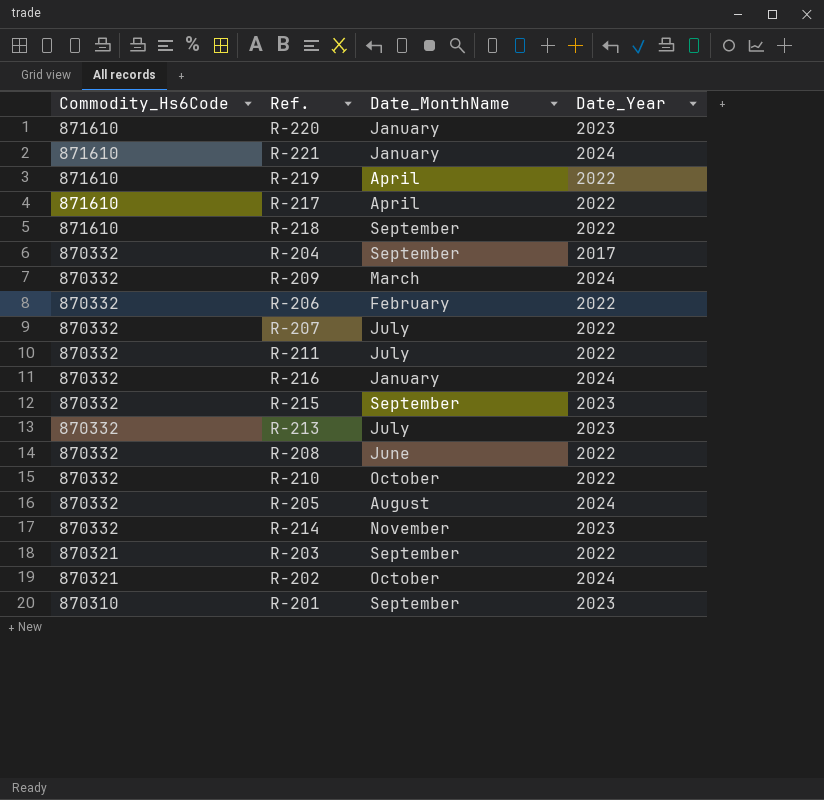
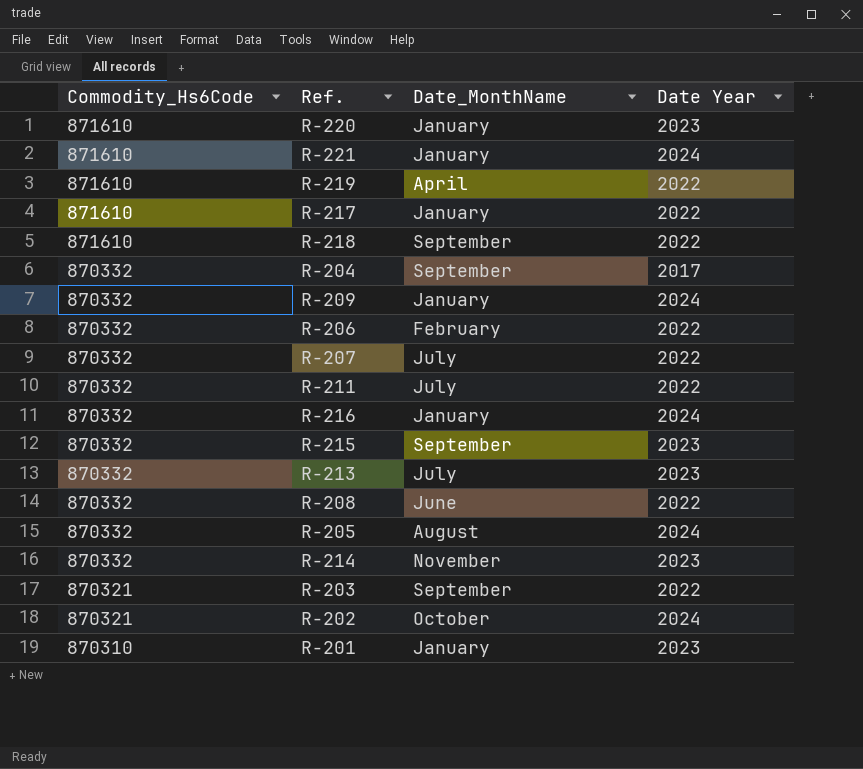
column name: Date_Year -> Date Year
row R-210: 870332 | October | 2022 -> none
R-217 | Date_MonthName: April -> January
R-209 | Date_MonthName: March -> January
R-201 | Date_MonthName: September -> January

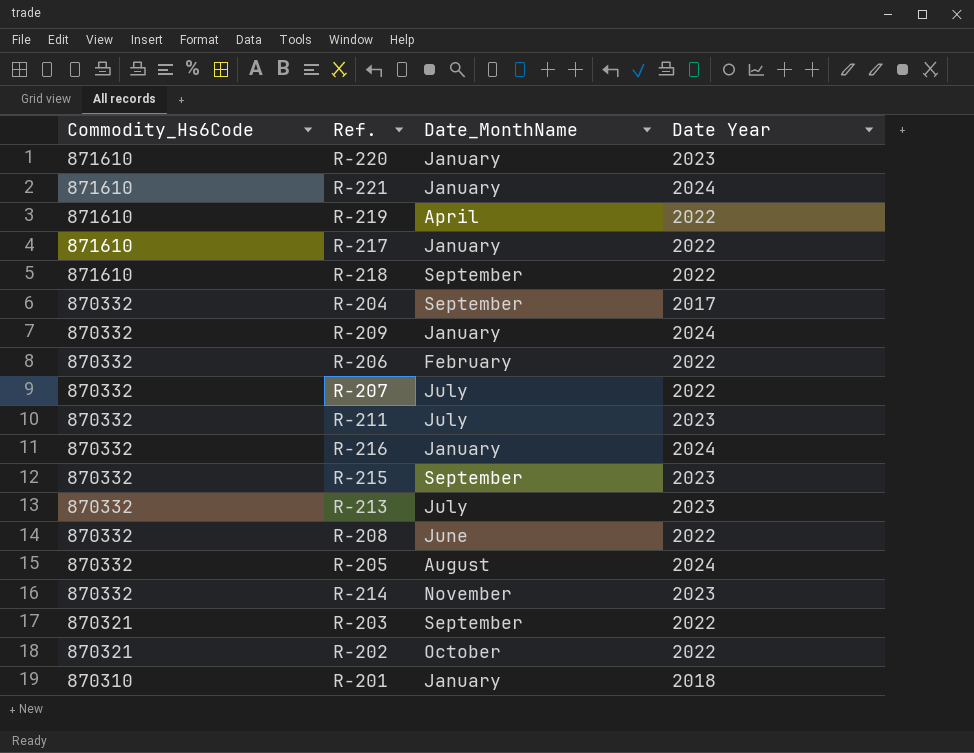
R-211 | Date Year: 2022 -> 2023
R-202 | Date Year: 2024 -> 2022
R-201 | Date Year: 2023 -> 2018

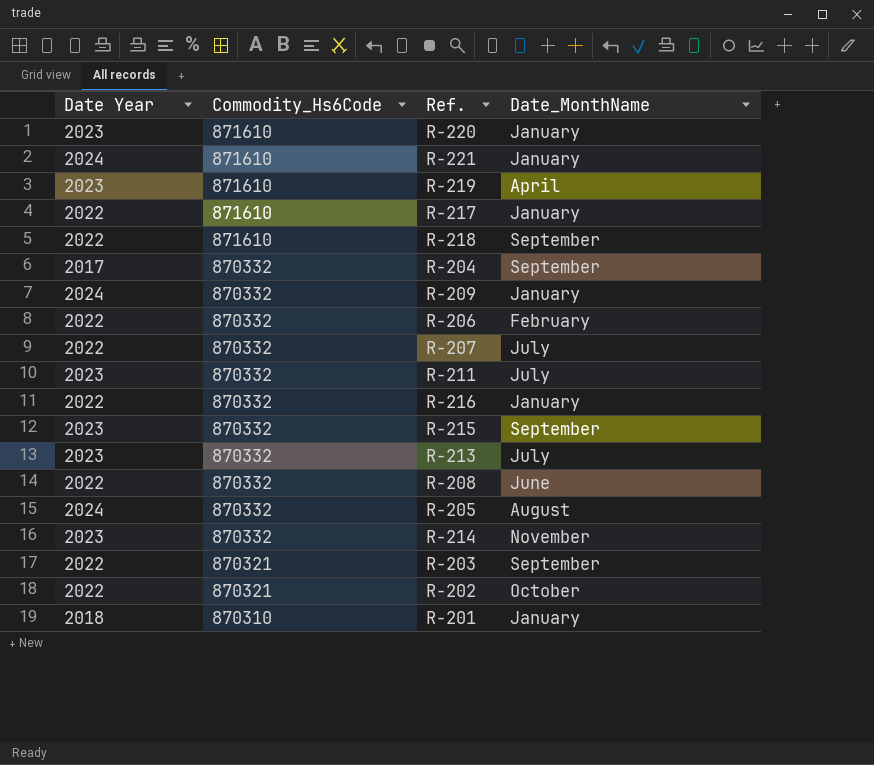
column Date Year | position: 4 -> 1
R-219 | Date Year: 2022 -> 2023
R-216 | Date Year: 2024 -> 2022

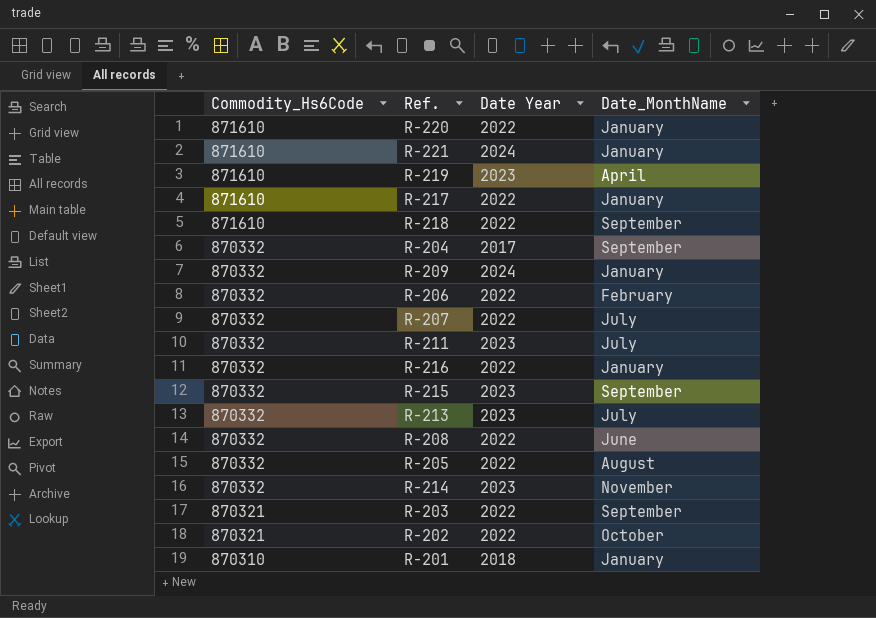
column Date Year | position: 1 -> 3
R-220 | Date Year: 2023 -> 2022
R-205 | Date Year: 2024 -> 2022

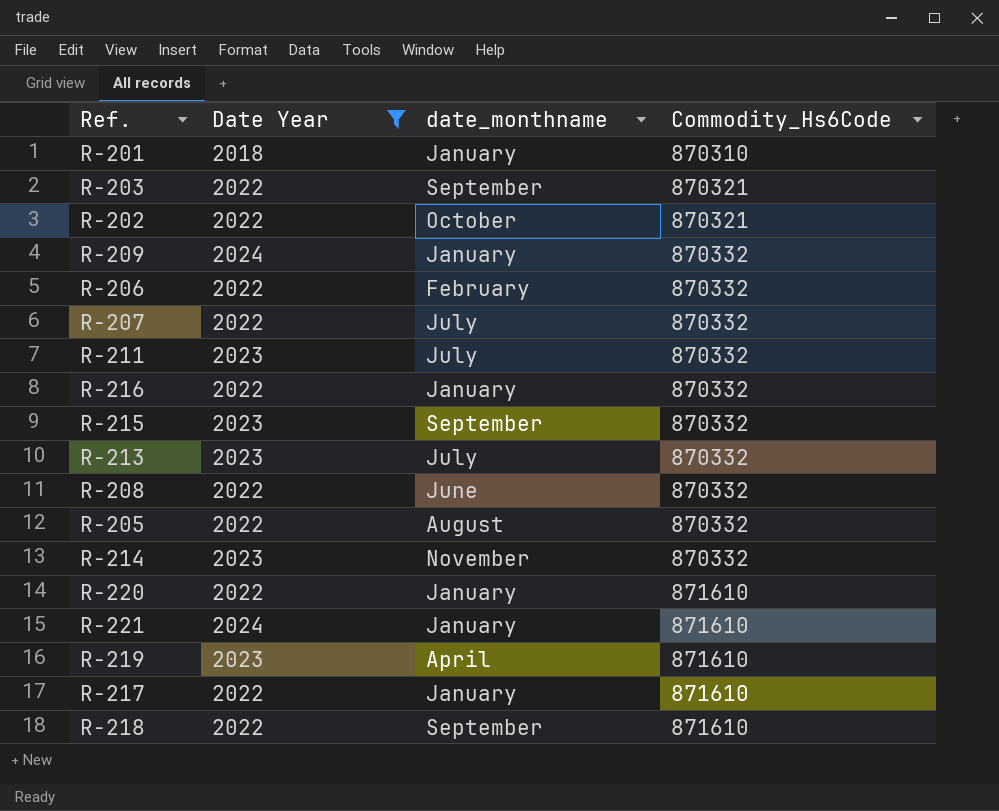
filter: none -> Date Year != 2017
row order: Commodity_Hs6Code descending -> Commodity_Hs6Code ascending
column name: Date_MonthName -> date_monthname
column Commodity_Hs6Code | position: 1 -> 4

